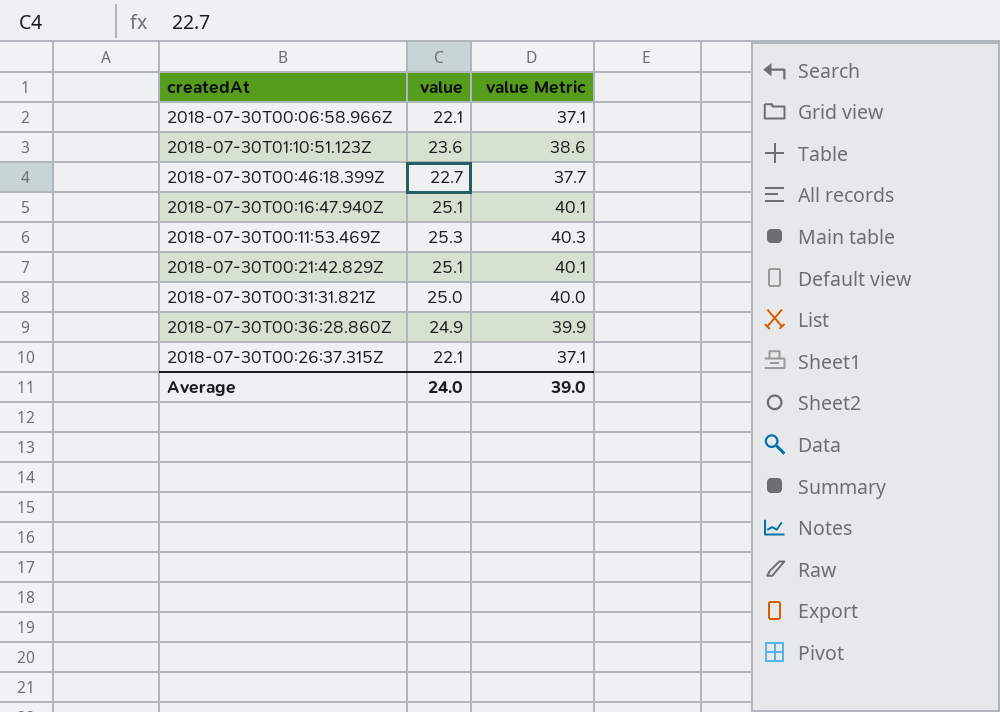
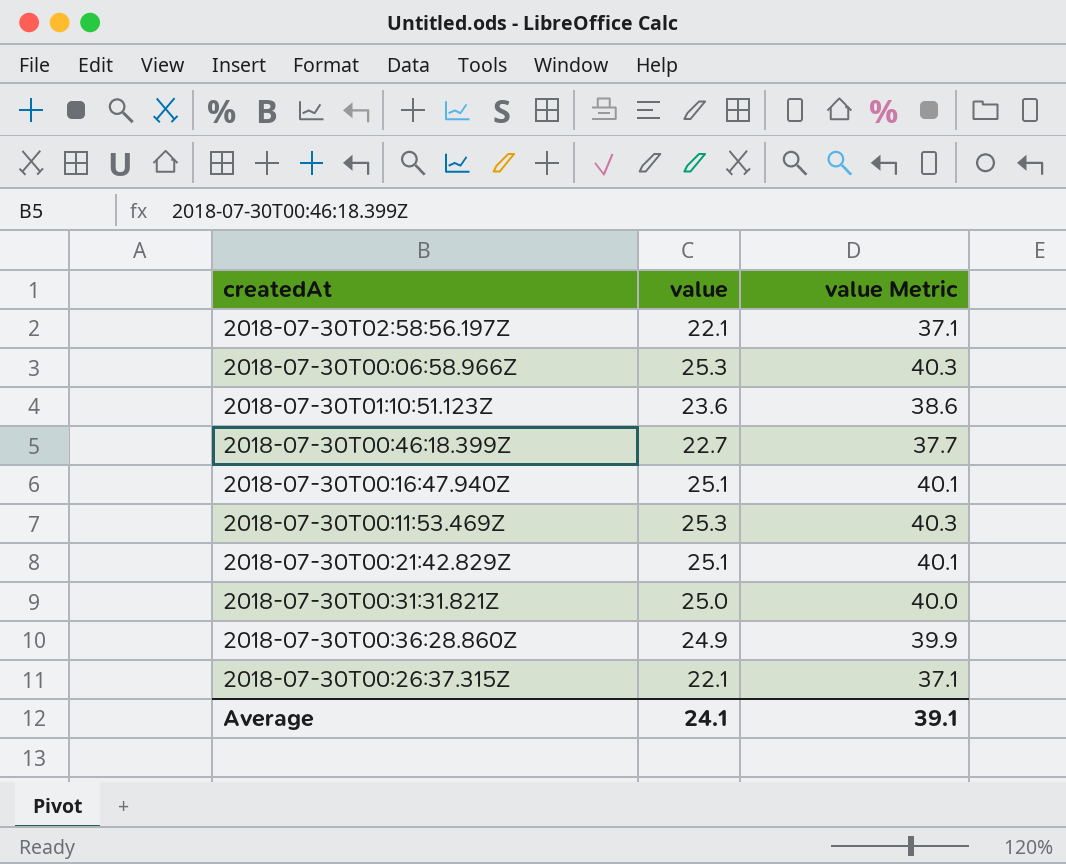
row 2018-07-30T02:58:56.197Z: none -> 22.1 | 37.1
2018-07-30T00:06:58.966Z | value: 22.1 -> 25.3
2018-07-30T00:06:58.966Z | value Metric: 37.1 -> 40.3
Average | value: 24.0 -> 24.1
Average | value Metric: 39.0 -> 39.1

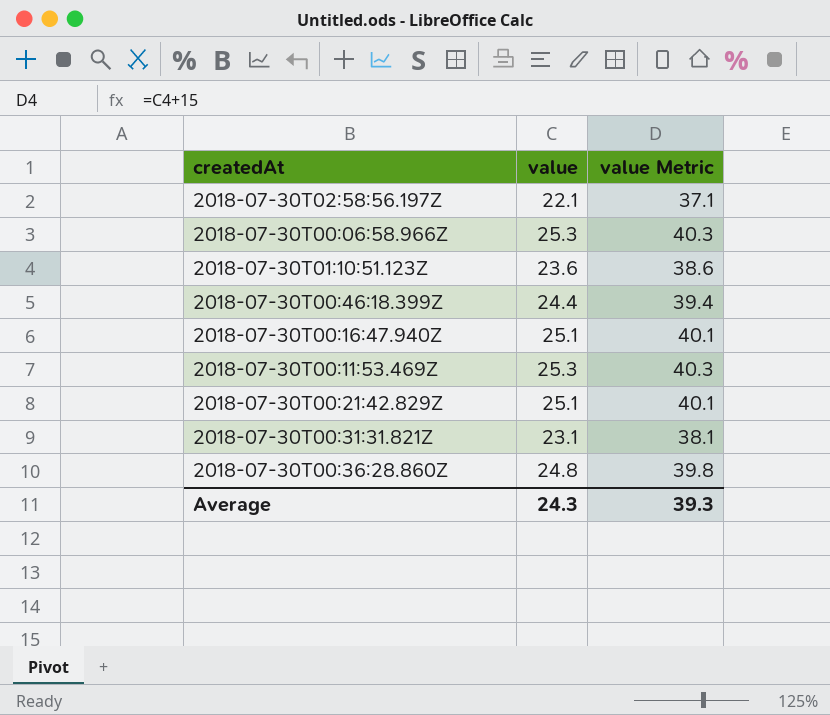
row 2018-07-30T00:26:37.315Z: 22.1 | 37.1 -> none
2018-07-30T00:46:18.399Z | value: 22.7 -> 24.4
2018-07-30T00:46:18.399Z | value Metric: 37.7 -> 39.4
2018-07-30T00:31:31.821Z | value: 25.0 -> 23.1
2018-07-30T00:31:31.821Z | value Metric: 40.0 -> 38.1
2018-07-30T00:36:28.860Z | value: 24.9 -> 24.8
2018-07-30T00:36:28.860Z | value Metric: 39.9 -> 39.8
Average | value: 24.1 -> 24.3
Average | value Metric: 39.1 -> 39.3

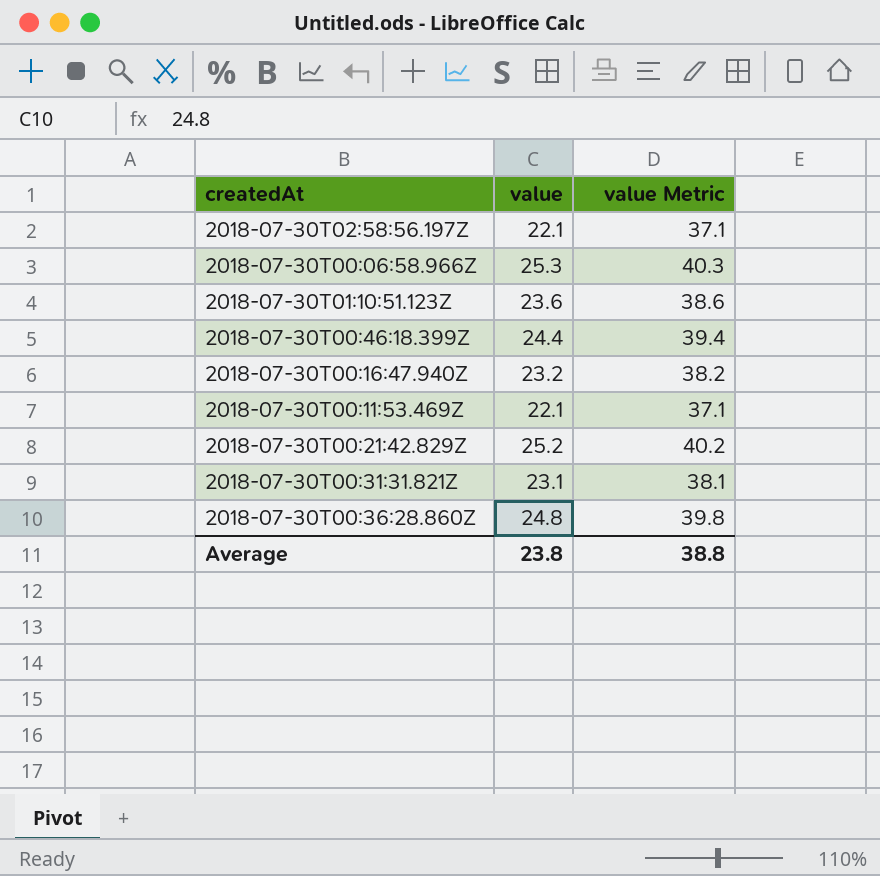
2018-07-30T00:16:47.940Z | value: 25.1 -> 23.2
2018-07-30T00:16:47.940Z | value Metric: 40.1 -> 38.2
2018-07-30T00:11:53.469Z | value: 25.3 -> 22.1
2018-07-30T00:11:53.469Z | value Metric: 40.3 -> 37.1
2018-07-30T00:21:42.829Z | value: 25.1 -> 25.2
2018-07-30T00:21:42.829Z | value Metric: 40.1 -> 40.2
Average | value: 24.3 -> 23.8
Average | value Metric: 39.3 -> 38.8

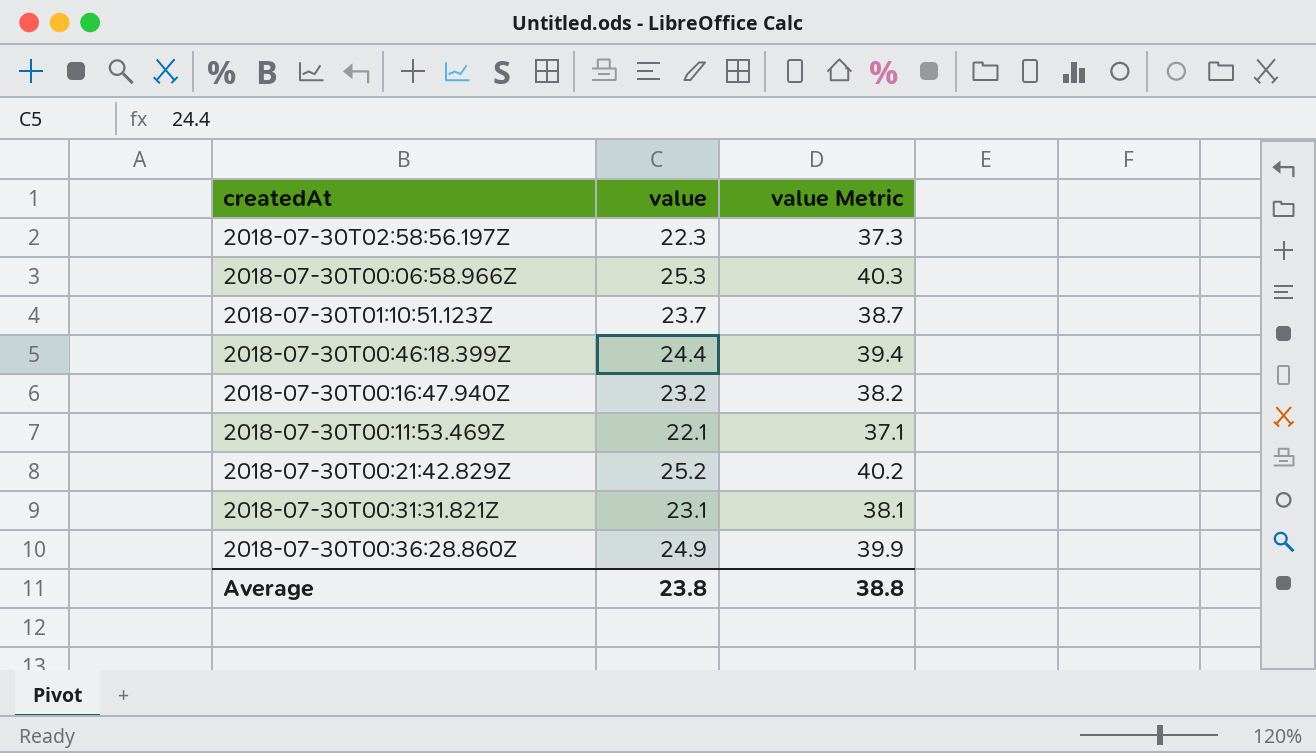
2018-07-30T02:58:56.197Z | value: 22.1 -> 22.3
2018-07-30T02:58:56.197Z | value Metric: 37.1 -> 37.3
2018-07-30T01:10:51.123Z | value: 23.6 -> 23.7
2018-07-30T01:10:51.123Z | value Metric: 38.6 -> 38.7
2018-07-30T00:36:28.860Z | value: 24.8 -> 24.9
2018-07-30T00:36:28.860Z | value Metric: 39.8 -> 39.9

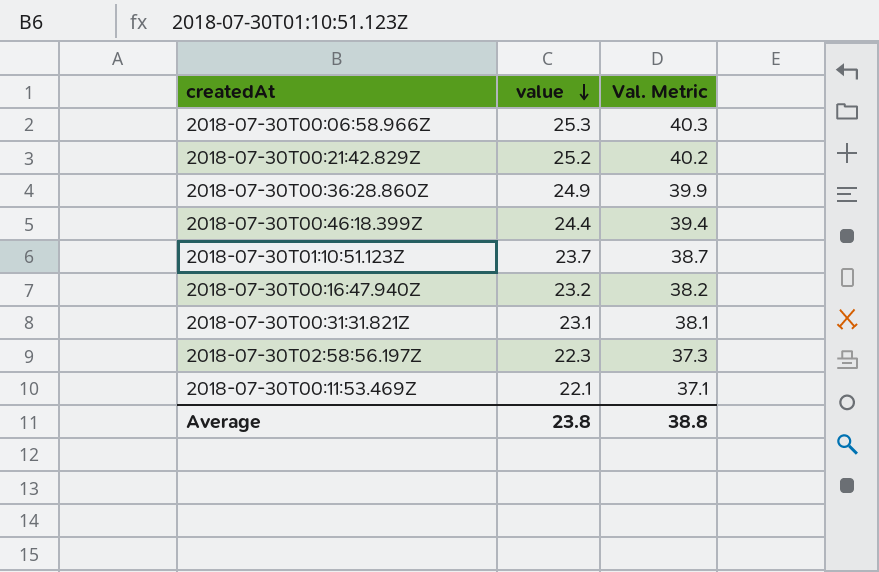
row order: none -> value descending
column name: value Metric -> Val. Metric

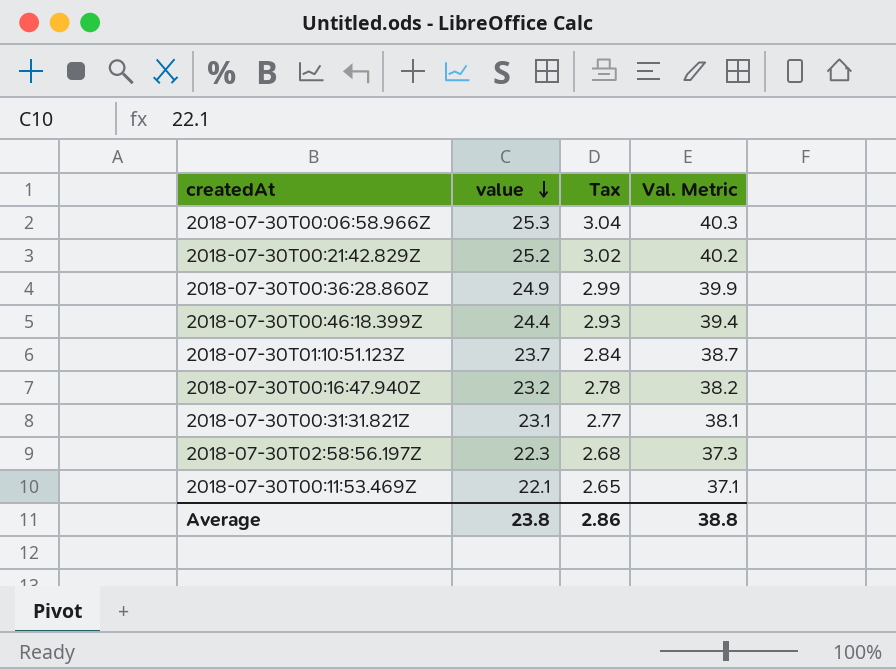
column Tax | formula: none -> [value] * 0.12

